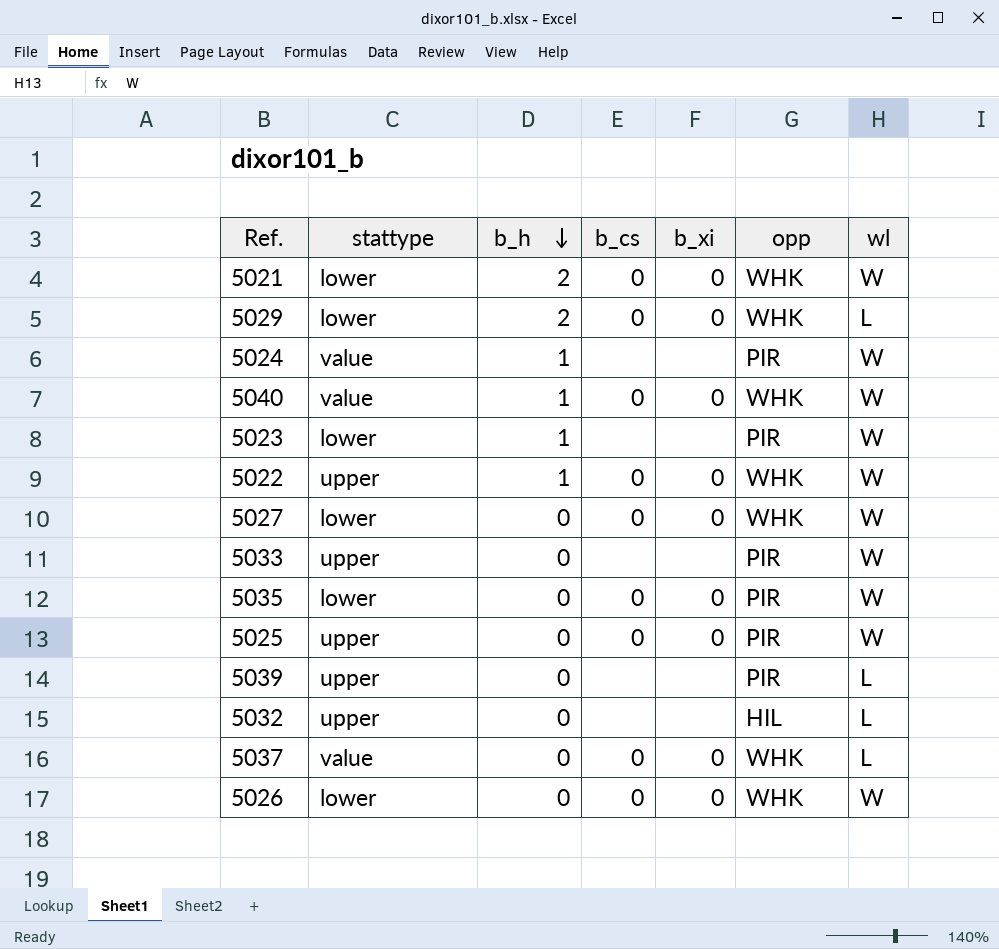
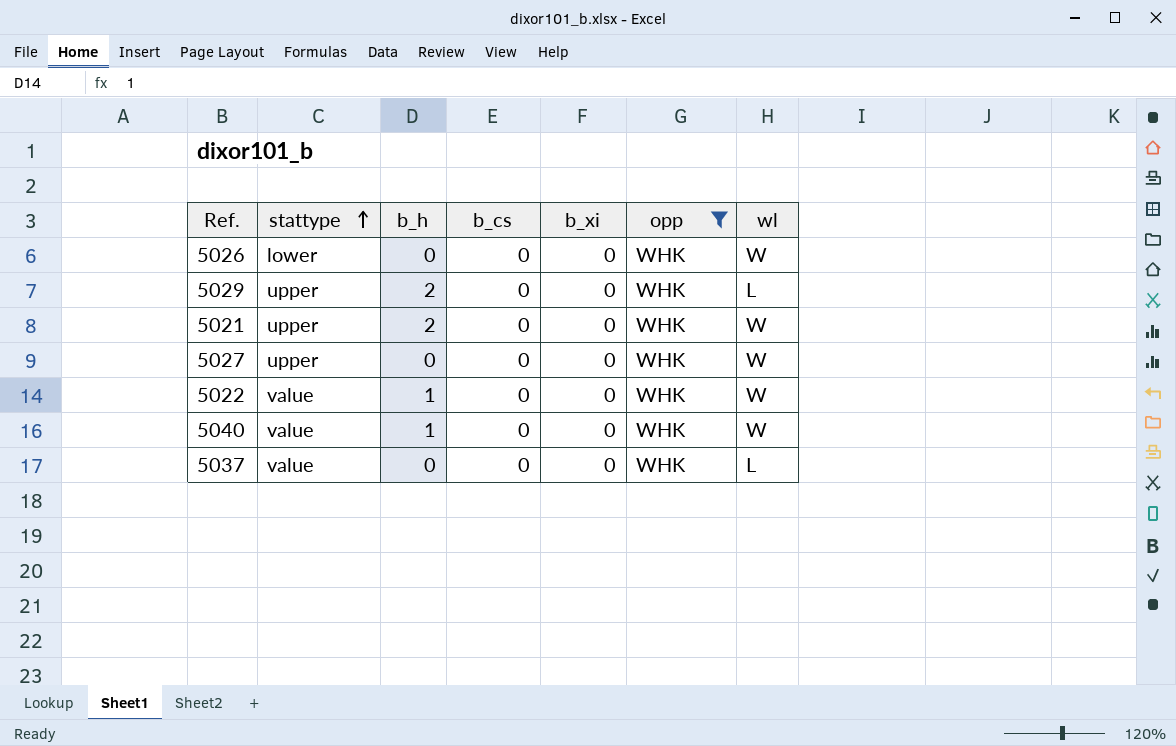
filter: none -> opp = WHK
row order: b_h descending -> stattype ascending
5029 | stattype: lower -> upper
5021 | stattype: lower -> upper
5027 | stattype: lower -> upper
5022 | stattype: upper -> value

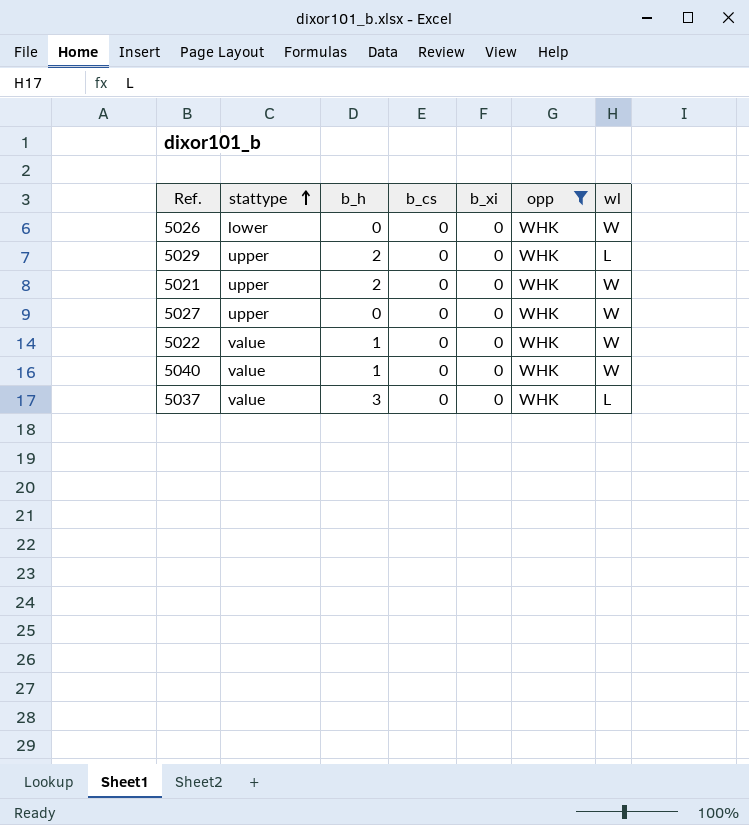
5037 | b_h: 0 -> 3

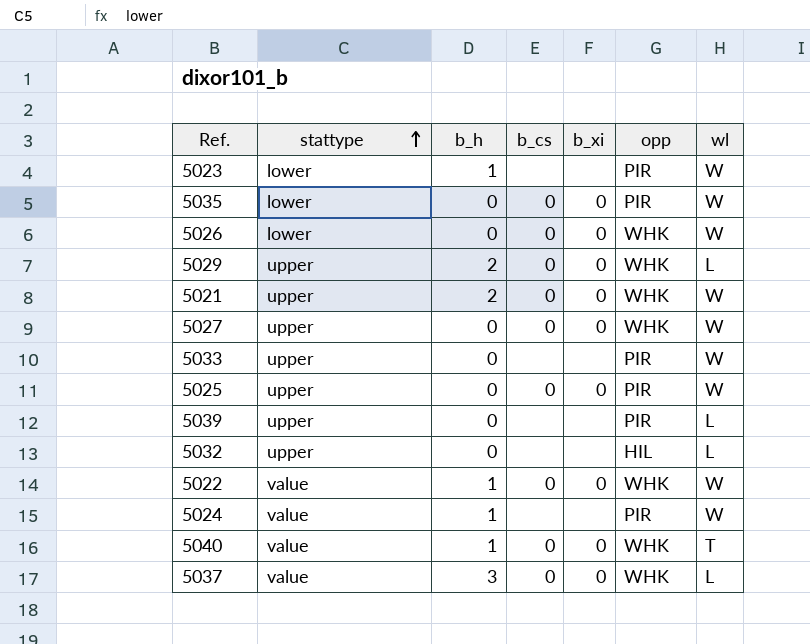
filter: opp = WHK -> none
5040 | wl: W -> T

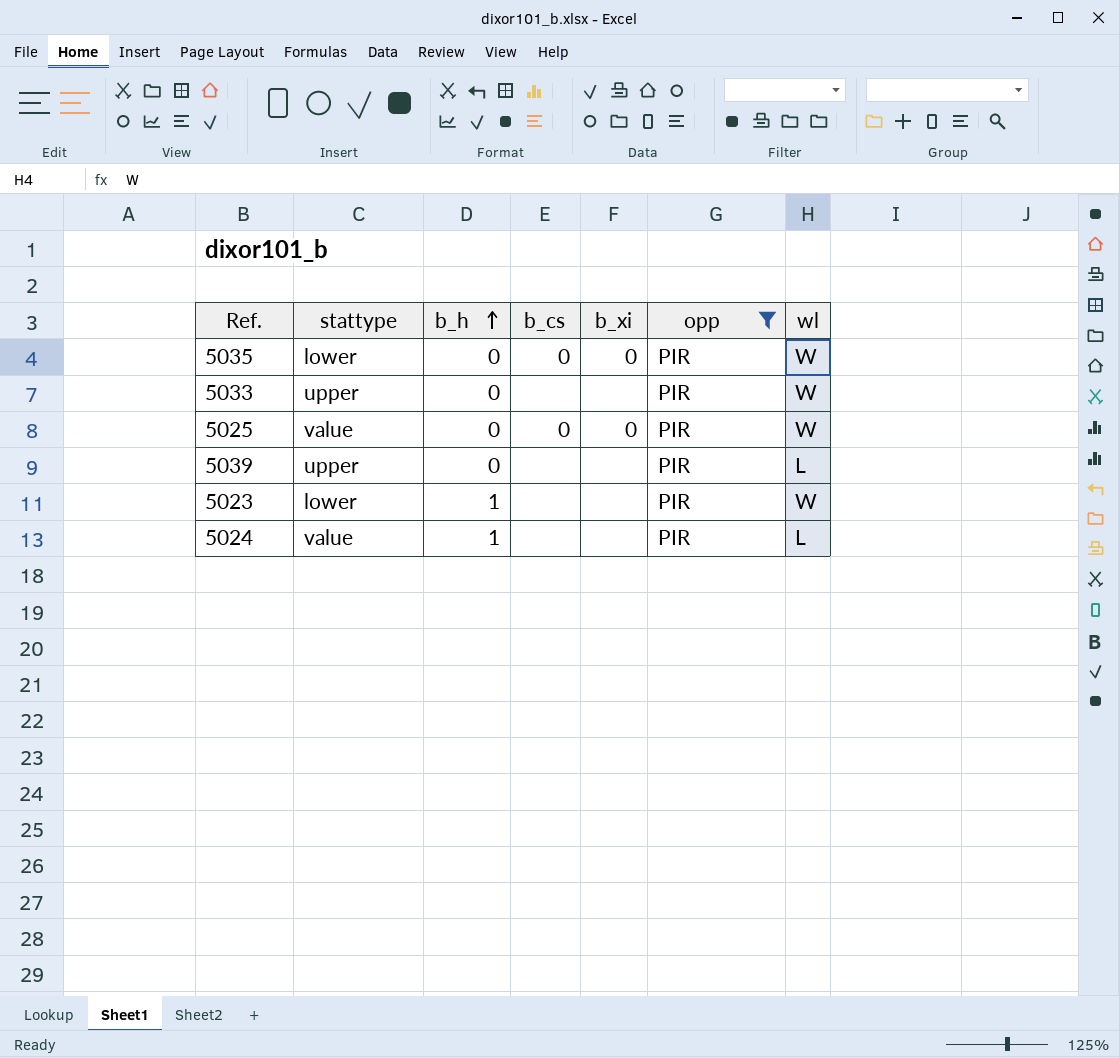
filter: none -> opp = PIR
row order: stattype ascending -> b_h ascending
5025 | stattype: upper -> value
5024 | wl: W -> L

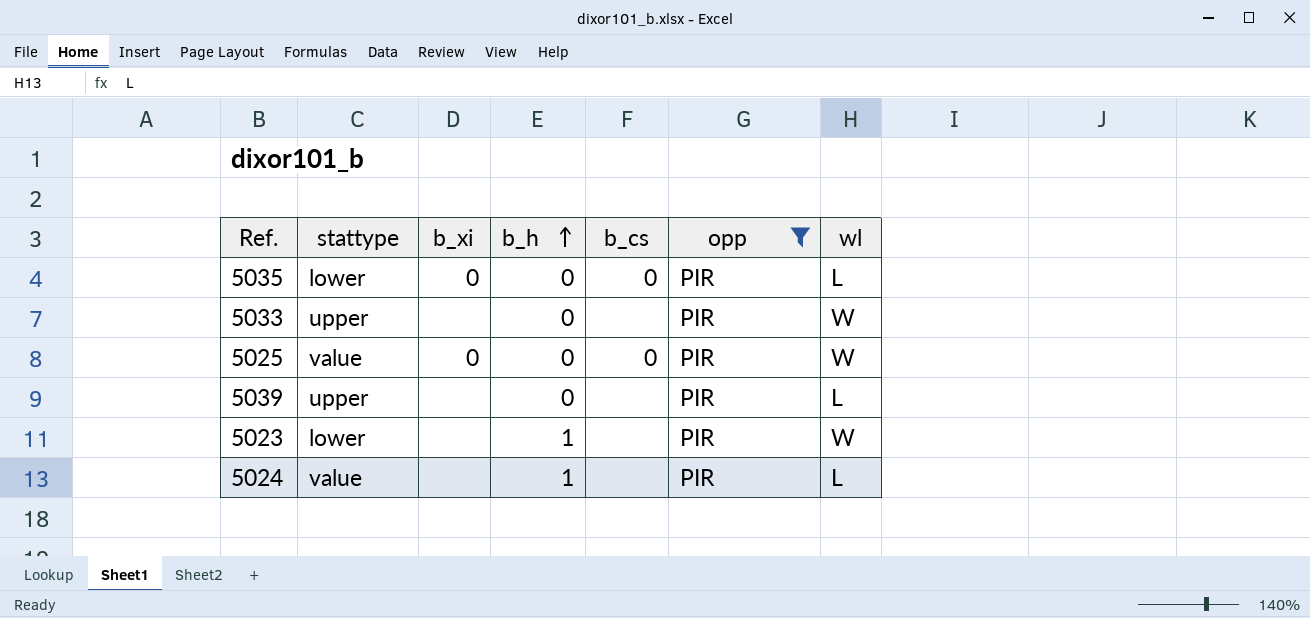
column b_xi | position: 5 -> 3
5035 | wl: W -> L

